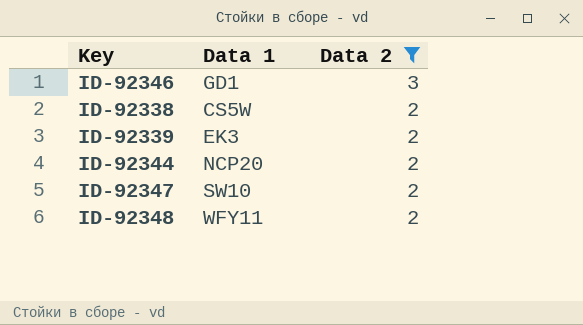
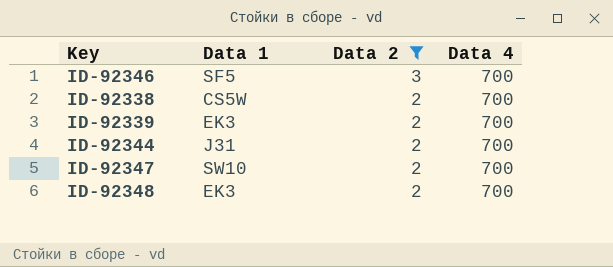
column Data 4 | position: none -> 4
ID-92346 | Data 1: GD1 -> SF5
ID-92344 | Data 1: NCP20 -> J31
ID-92348 | Data 1: WFY11 -> EK3

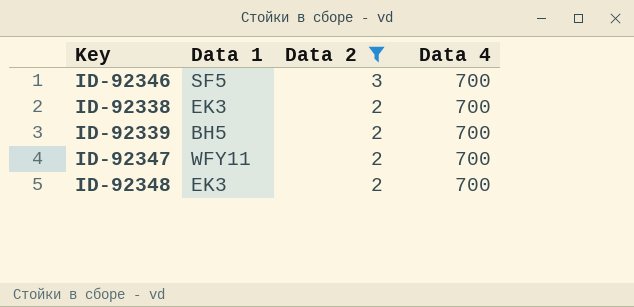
row ID-92344: J31 | 2 | 700 -> none
ID-92338 | Data 1: CS5W -> EK3
ID-92339 | Data 1: EK3 -> BH5
ID-92347 | Data 1: SW10 -> WFY11

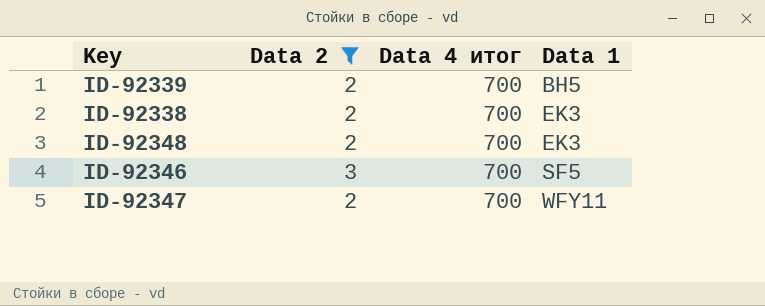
row order: Data 2 descending -> Data 1 ascending
column name: Data 4 -> Data 4 итог
column Data 1 | position: 2 -> 4

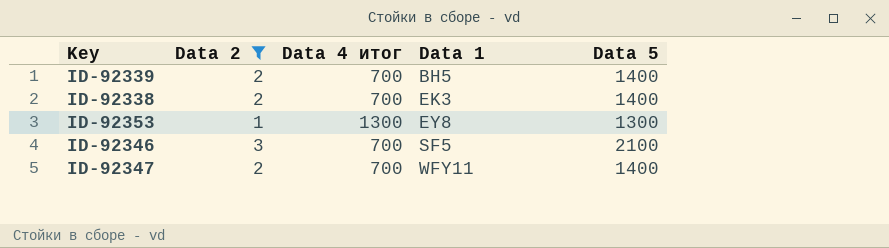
column Data 5 | formula: none -> [Data 2] * [Data 4 итог]
row ID-92348: 2 | 700 | EK3 -> none
row ID-92353: none -> 1 | 1300 | EY8 | 1300

